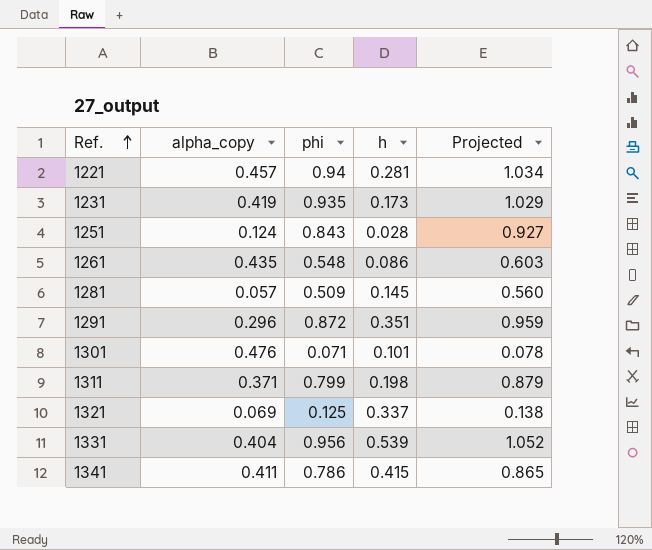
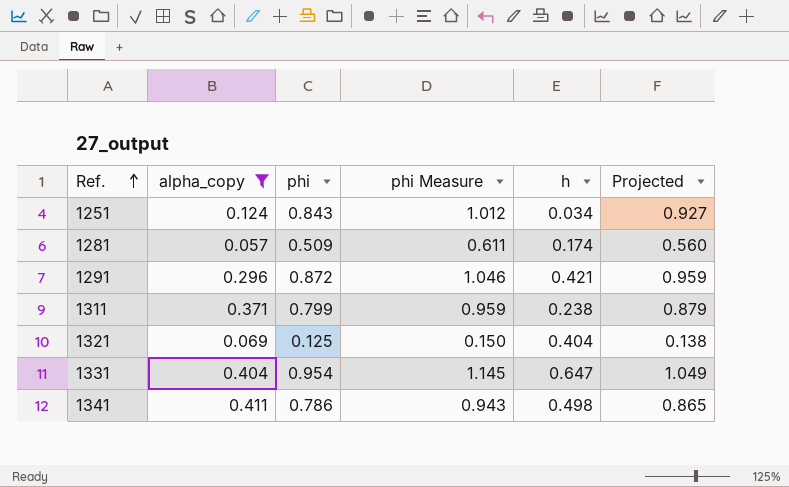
filter: none -> alpha_copy <= 0.411
column phi Measure | formula: none -> [phi] * 1.2
1251 | h: 0.028 -> 0.034
1281 | h: 0.145 -> 0.174
1291 | h: 0.351 -> 0.421
1311 | h: 0.198 -> 0.238
1321 | h: 0.337 -> 0.404
1331 | phi: 0.956 -> 0.954
1331 | h: 0.539 -> 0.647
1331 | Projected: 1.052 -> 1.049
1341 | h: 0.415 -> 0.498

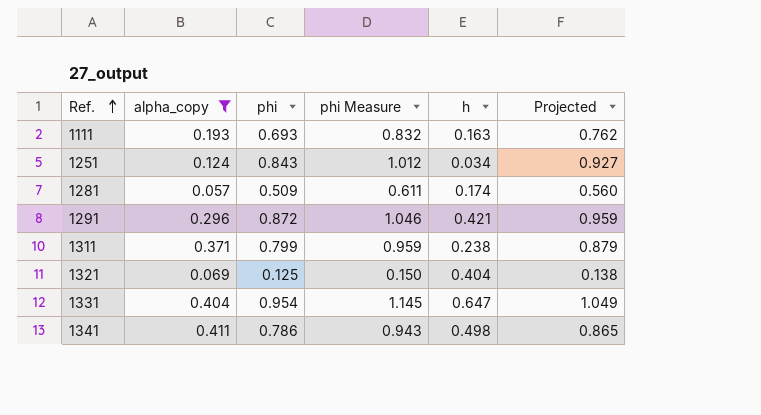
row 1111: none -> 0.193 | 0.693 | 0.832 | 0.163 | 0.762

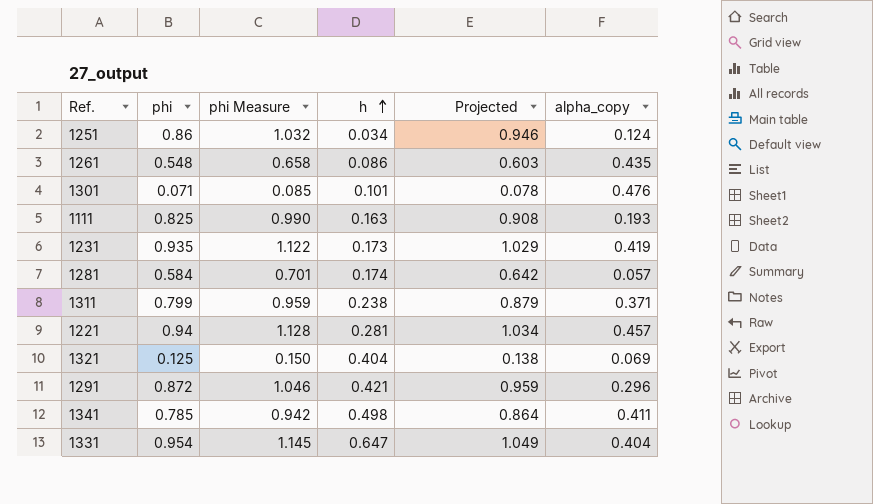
filter: alpha_copy <= 0.411 -> none
row order: Ref. ascending -> h ascending
column alpha_copy | position: 2 -> 6
1251 | phi: 0.843 -> 0.86
1251 | phi Measure: 1.012 -> 1.032
1251 | Projected: 0.927 -> 0.946
1111 | phi: 0.693 -> 0.825
1111 | phi Measure: 0.832 -> 0.990
1111 | Projected: 0.762 -> 0.908
1281 | phi: 0.509 -> 0.584
1281 | phi Measure: 0.611 -> 0.701
1281 | Projected: 0.560 -> 0.642
1341 | phi: 0.786 -> 0.785
1341 | phi Measure: 0.943 -> 0.942
1341 | Projected: 0.865 -> 0.864

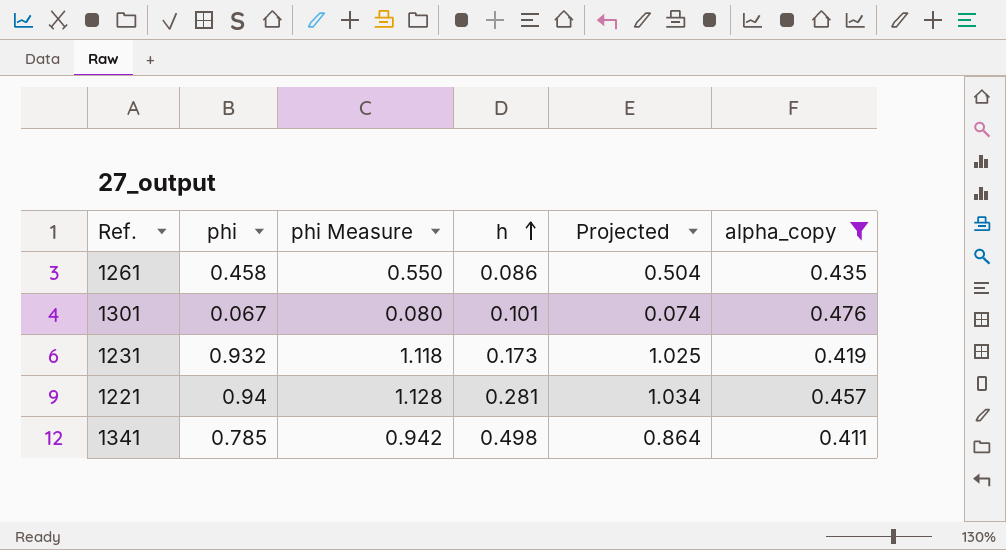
filter: none -> alpha_copy >= 0.411
1261 | phi: 0.548 -> 0.458
1261 | phi Measure: 0.658 -> 0.550
1261 | Projected: 0.603 -> 0.504
1301 | phi: 0.071 -> 0.067
1301 | phi Measure: 0.085 -> 0.080
1301 | Projected: 0.078 -> 0.074
1231 | phi: 0.935 -> 0.932
1231 | phi Measure: 1.122 -> 1.118
1231 | Projected: 1.029 -> 1.025

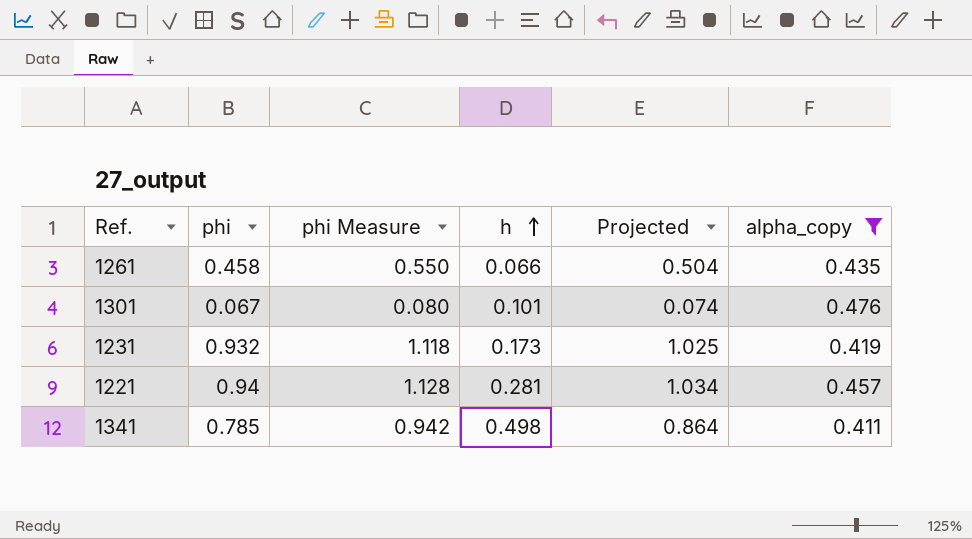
1261 | h: 0.086 -> 0.066

